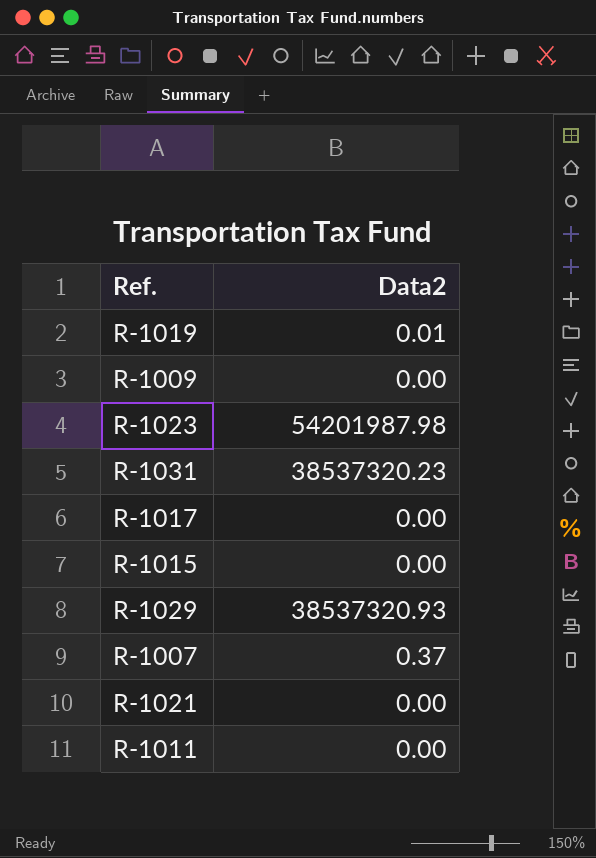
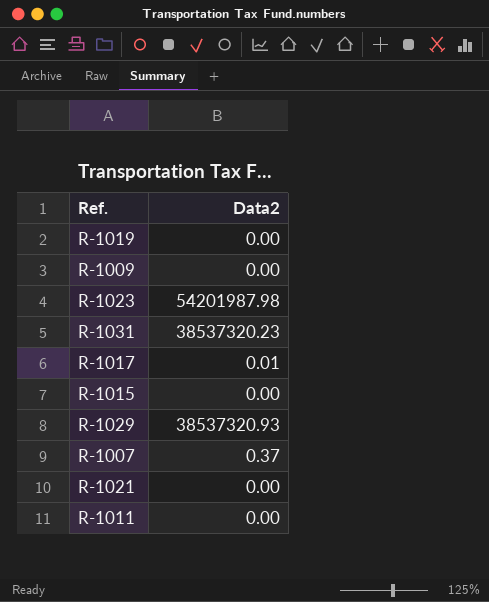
R-1019 | Data2: 0.01 -> 0.00
R-1017 | Data2: 0.00 -> 0.01

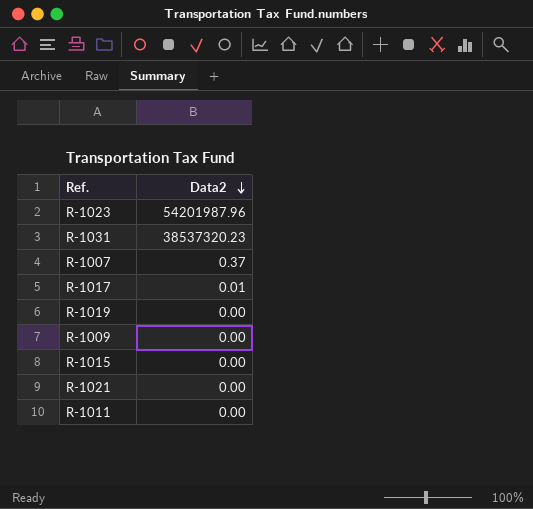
row order: none -> Data2 descending
row R-1029: 38537320.93 -> none
R-1023 | Data2: 54201987.98 -> 54201987.96

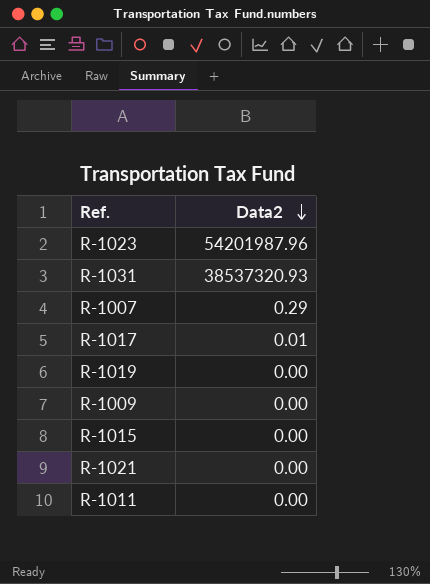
R-1031 | Data2: 38537320.23 -> 38537320.93
R-1007 | Data2: 0.37 -> 0.29

